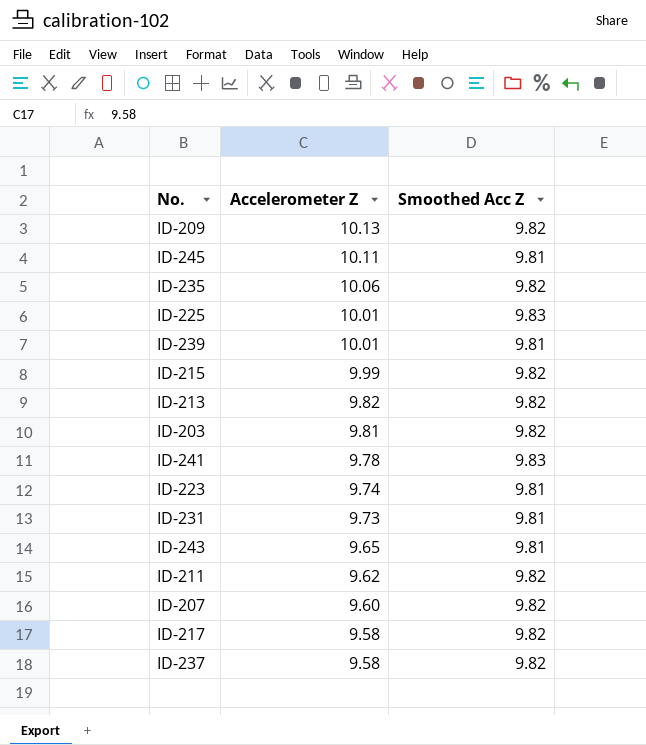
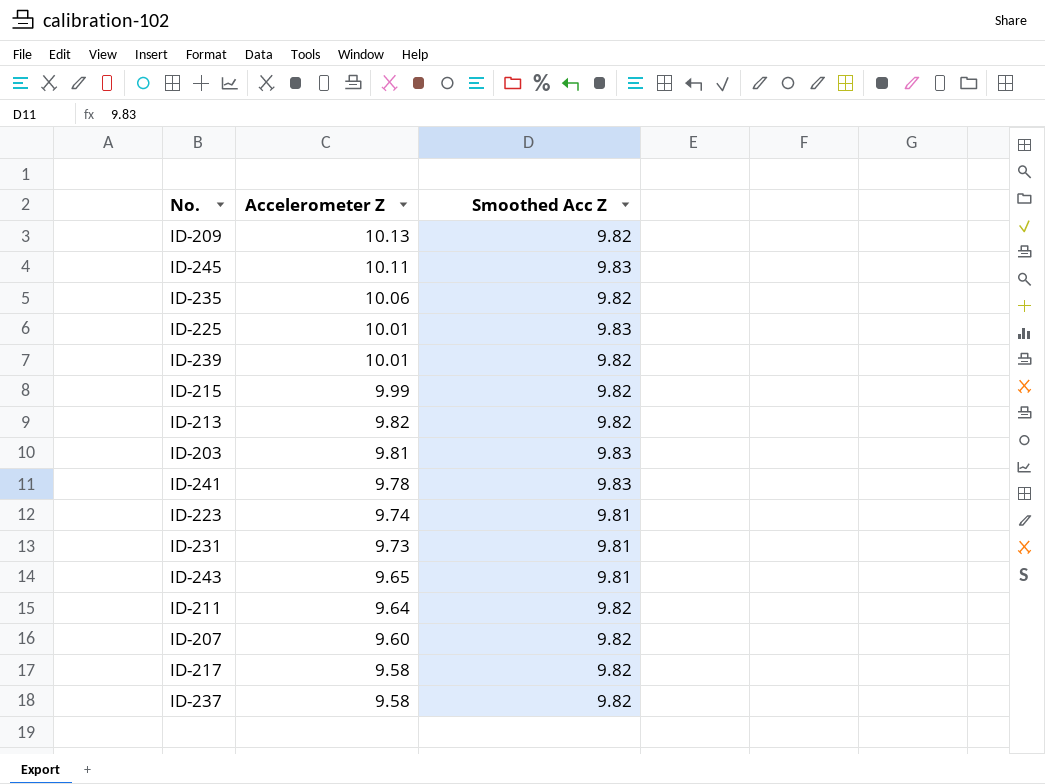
ID-245 | Smoothed Acc Z: 9.81 -> 9.83
ID-239 | Smoothed Acc Z: 9.81 -> 9.82
ID-203 | Smoothed Acc Z: 9.82 -> 9.83
ID-211 | Accelerometer Z: 9.62 -> 9.64

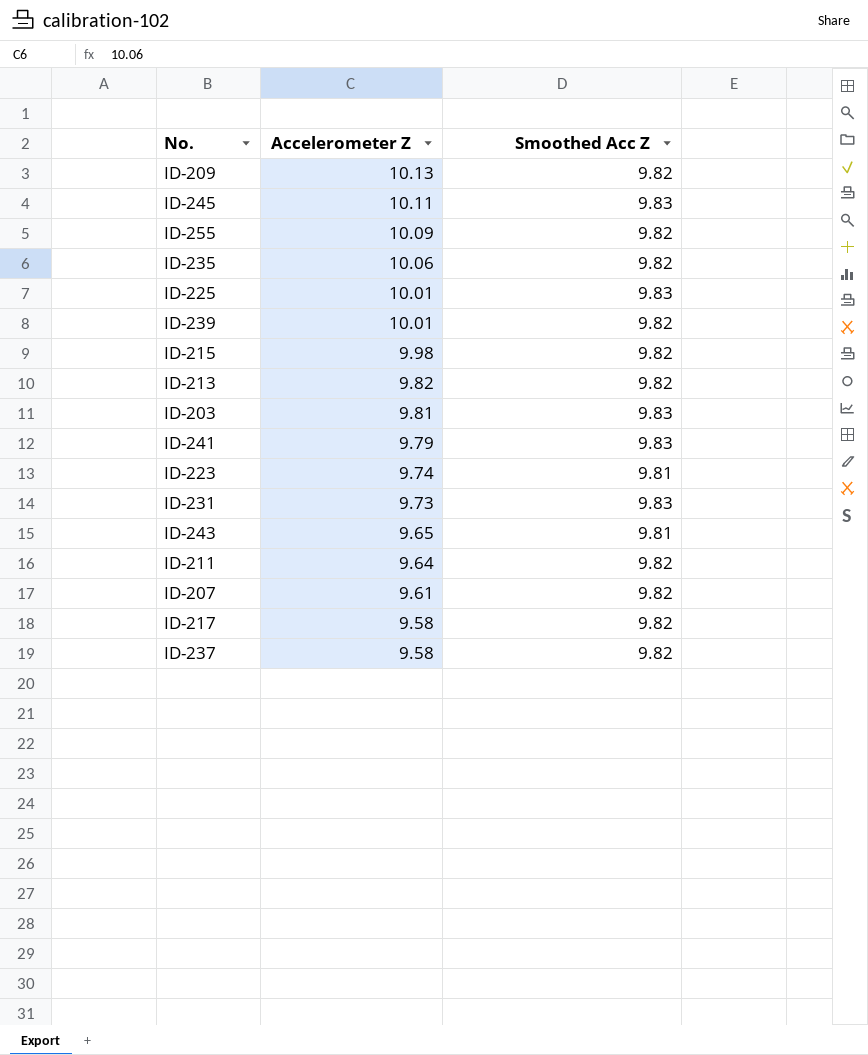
row ID-255: none -> 10.09 | 9.82
ID-215 | Accelerometer Z: 9.99 -> 9.98
ID-241 | Accelerometer Z: 9.78 -> 9.79
ID-231 | Smoothed Acc Z: 9.81 -> 9.83
ID-207 | Accelerometer Z: 9.60 -> 9.61

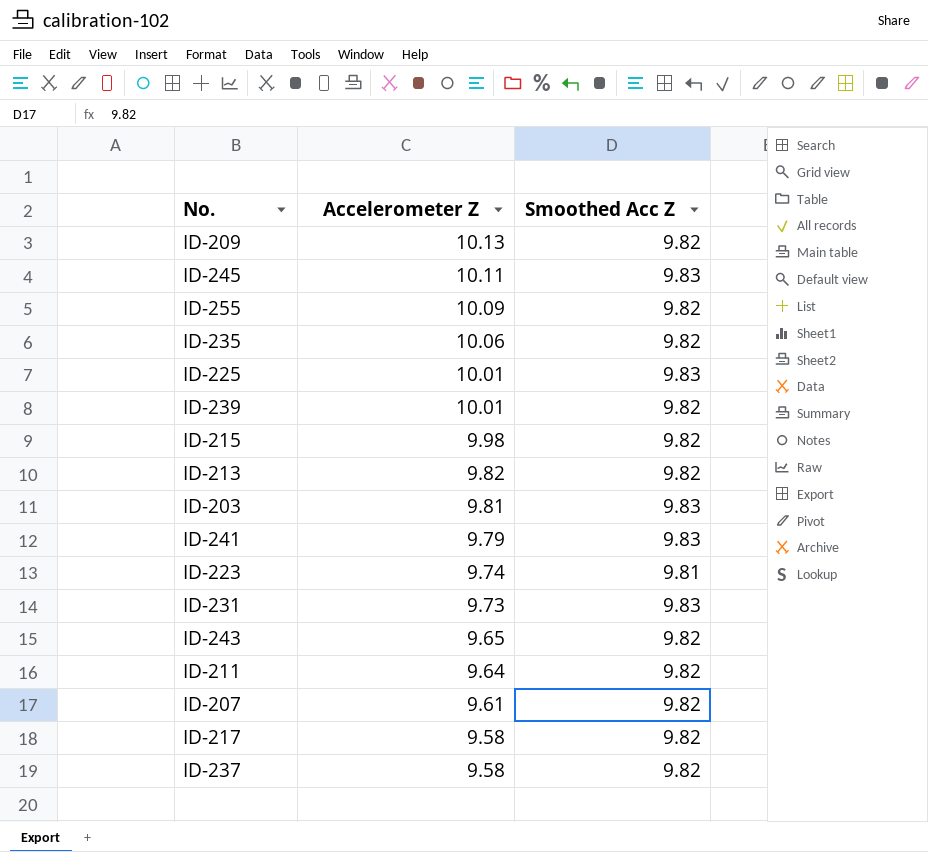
ID-243 | Smoothed Acc Z: 9.81 -> 9.82

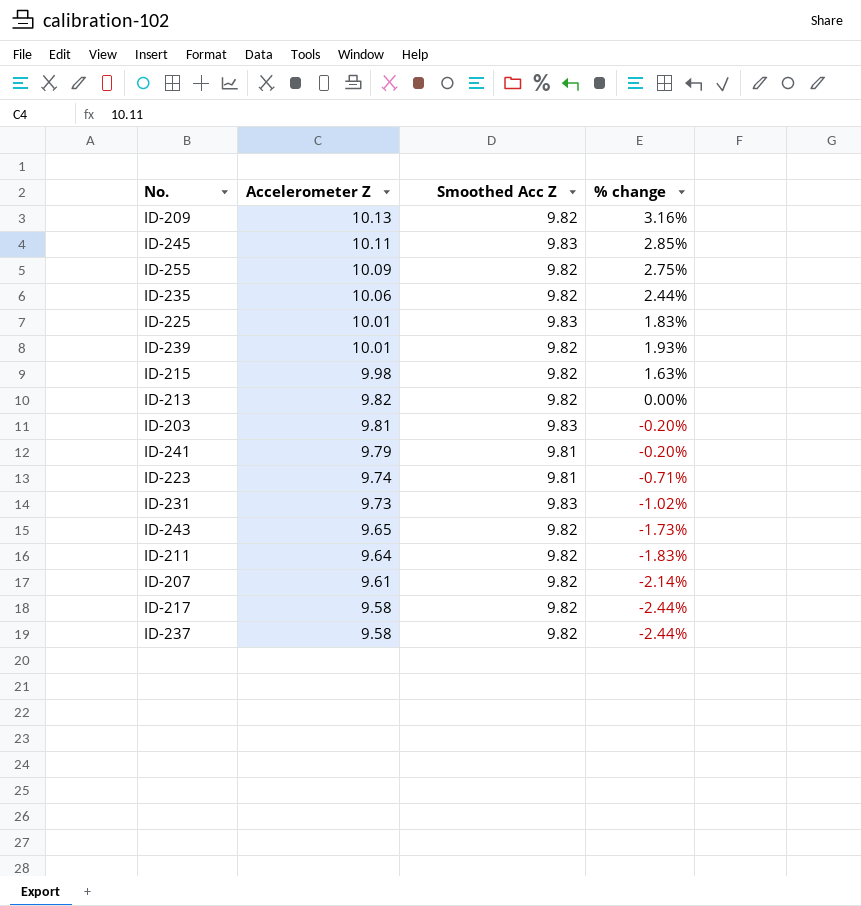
column % change | formula: none -> ([Accelerometer Z] - [Smoothed Acc Z]) / [Smoothed Acc Z]
ID-241 | Smoothed Acc Z: 9.83 -> 9.81

